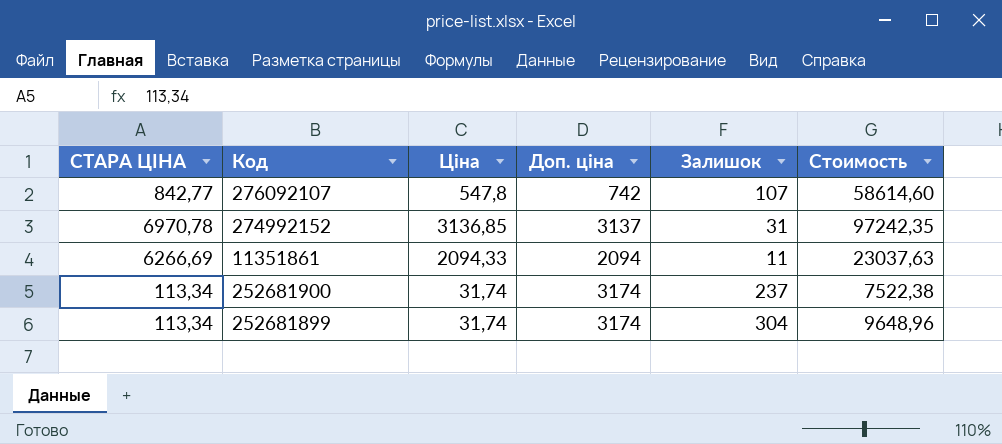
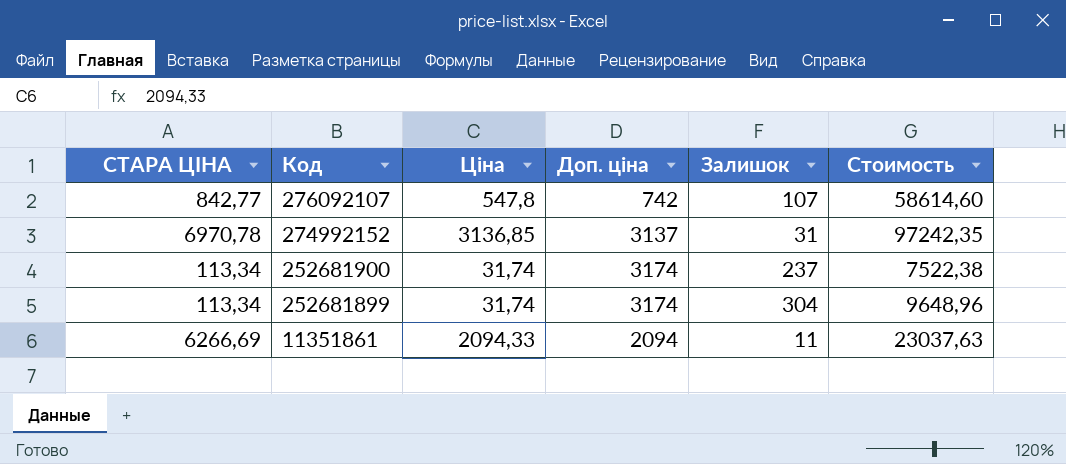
row order: none -> Код descending

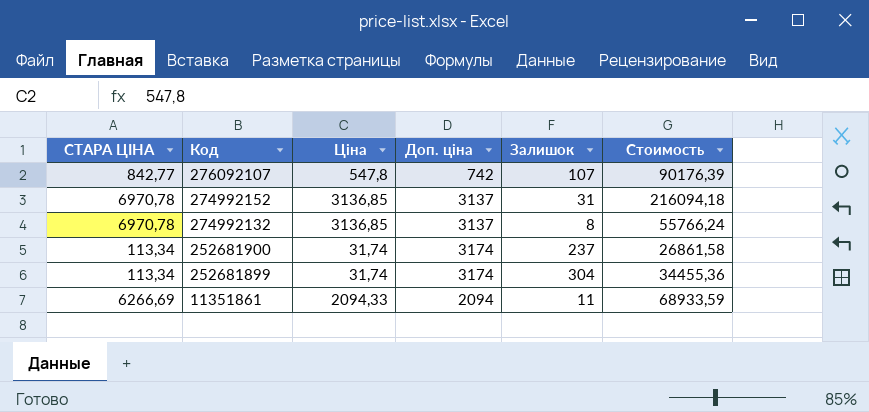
column Стоимость | formula: [Ціна] * [Залишок] -> [СТАРА ЦІНА] * [Залишок]
row 274992132: none -> 6970,78 | 3136,85 | 3137 | 8 | 55766,24

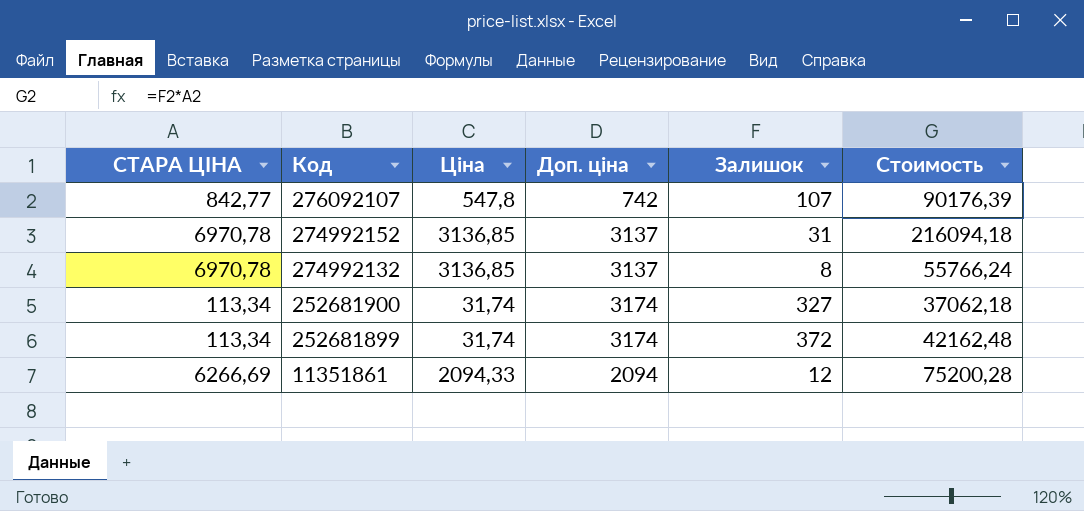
252681900 | Залишок: 237 -> 327
252681900 | Стоимость: 26861,58 -> 37062,18
252681899 | Залишок: 304 -> 372
252681899 | Стоимость: 34455,36 -> 42162,48
11351861 | Залишок: 11 -> 12
11351861 | Стоимость: 68933,59 -> 75200,28

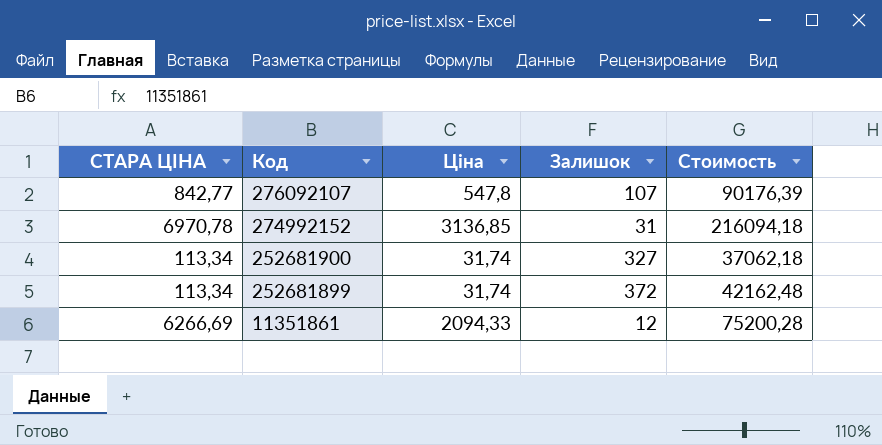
column Доп. ціна | position: 4 -> none
row 274992132: 6970,78 | 3136,85 | 3137 | 8 | 55766,24 -> none

